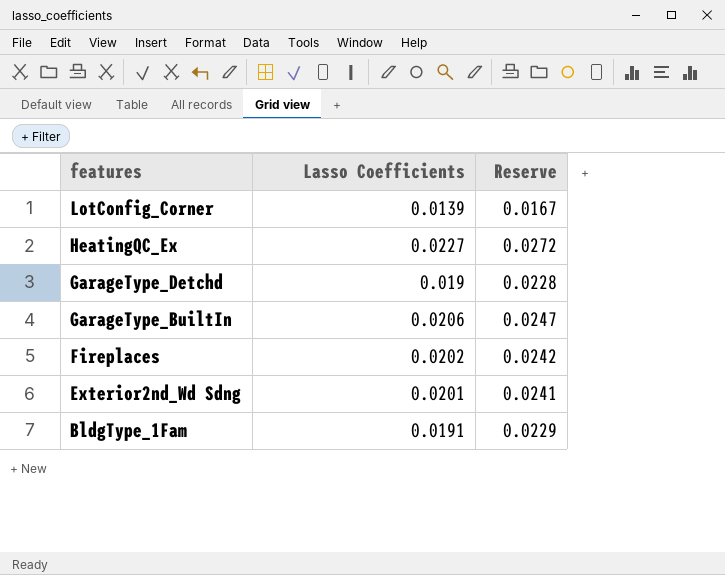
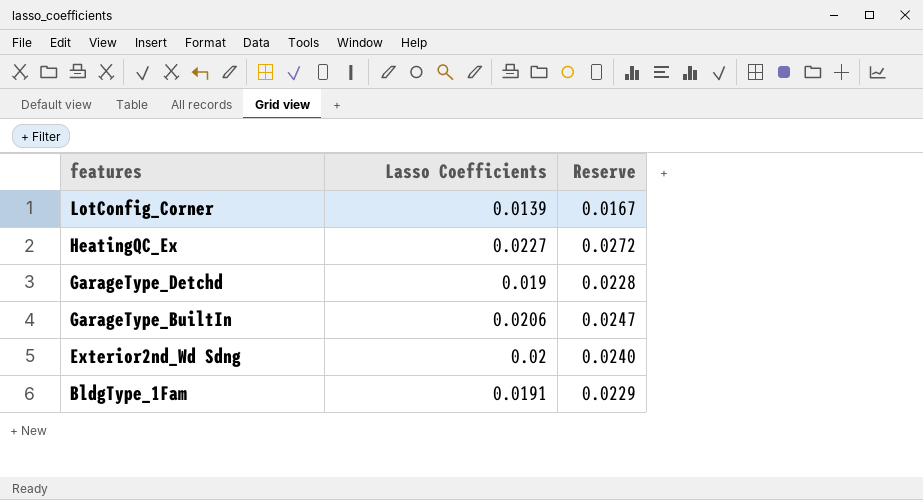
row Fireplaces: 0.0202 | 0.0242 -> none
Exterior2nd_Wd Sdng | Lasso Coefficients: 0.0201 -> 0.02
Exterior2nd_Wd Sdng | Reserve: 0.0241 -> 0.0240

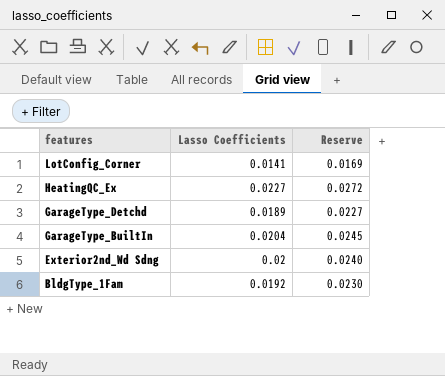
LotConfig_Corner | Lasso Coefficients: 0.0139 -> 0.0141
LotConfig_Corner | Reserve: 0.0167 -> 0.0169
GarageType_Detchd | Lasso Coefficients: 0.019 -> 0.0189
GarageType_Detchd | Reserve: 0.0228 -> 0.0227
GarageType_BuiltIn | Lasso Coefficients: 0.0206 -> 0.0204
GarageType_BuiltIn | Reserve: 0.0247 -> 0.0245
BldgType_1Fam | Lasso Coefficients: 0.0191 -> 0.0192
BldgType_1Fam | Reserve: 0.0229 -> 0.0230

